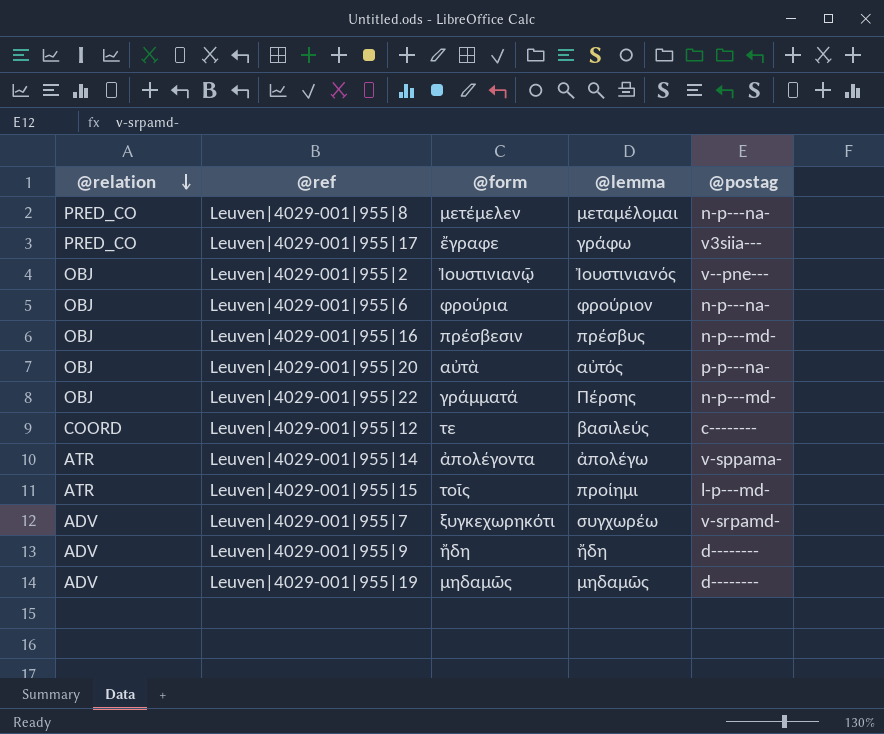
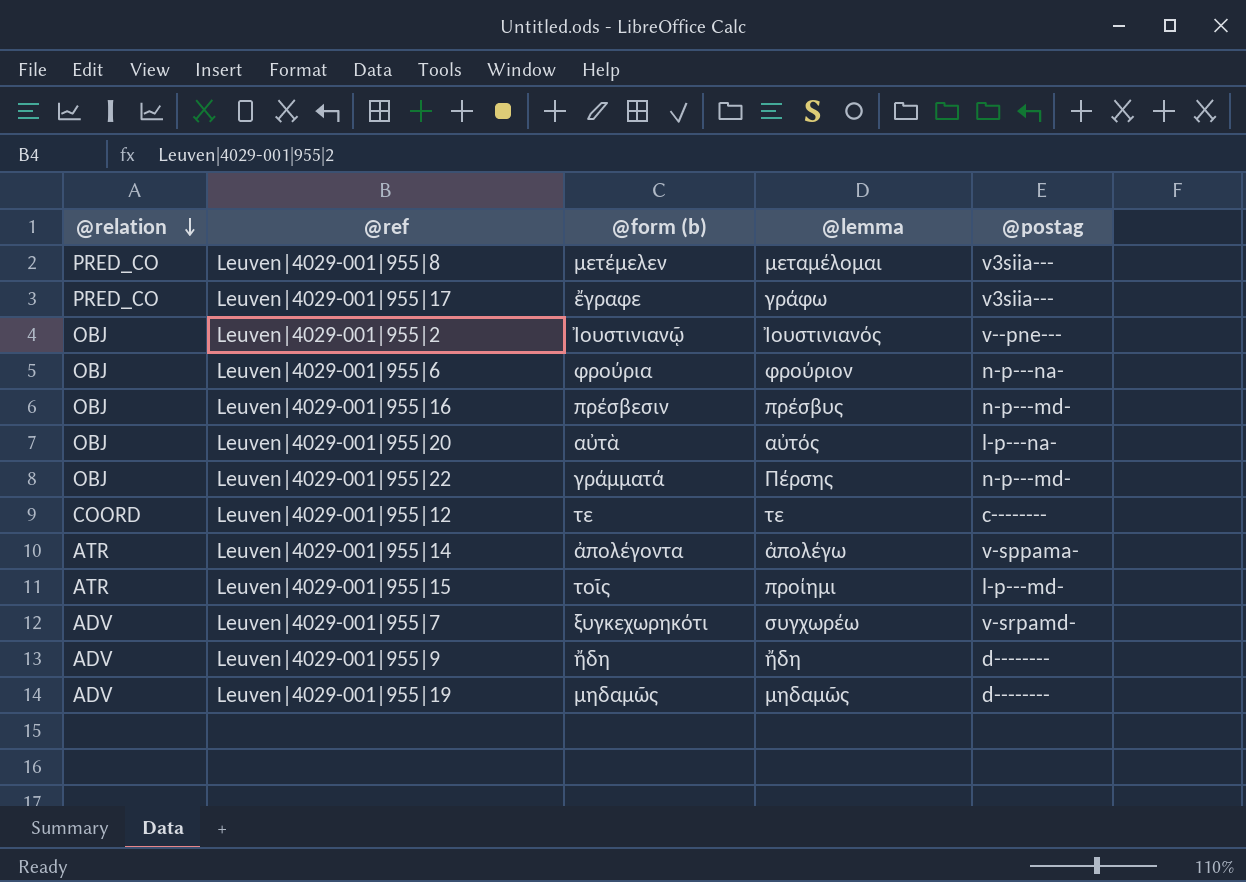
column name: @form -> @form (b)
Leuven|4029-001|955|8 | @postag: n-p---na- -> v3siia---
Leuven|4029-001|955|20 | @postag: p-p---na- -> l-p---na-
Leuven|4029-001|955|12 | @lemma: βασιλεύς -> τε

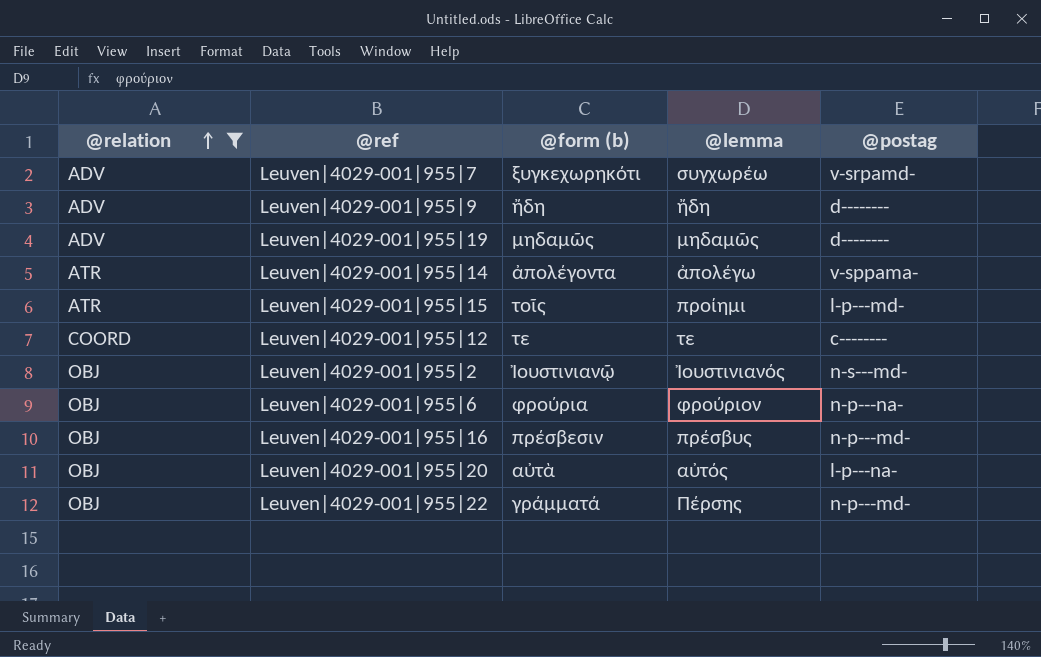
filter: none -> @relation != PRED_CO
row order: @relation descending -> @relation ascending
Leuven|4029-001|955|2 | @postag: v--pne--- -> n-s---md-

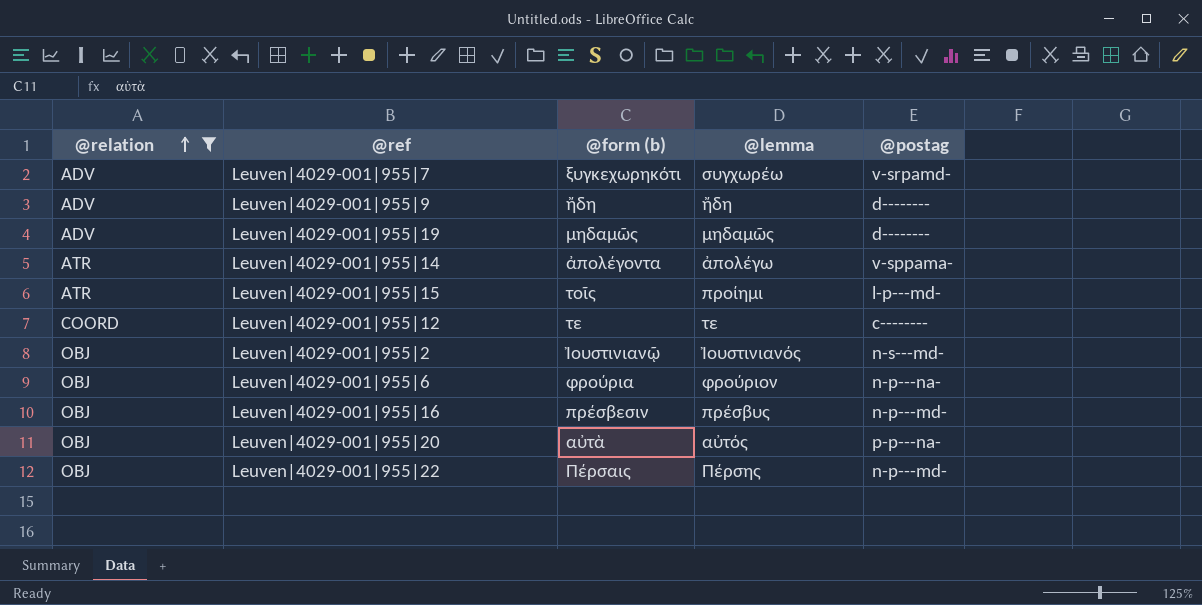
Leuven|4029-001|955|20 | @postag: l-p---na- -> p-p---na-
Leuven|4029-001|955|22 | @form (b): γράμματά -> Πέρσαις

